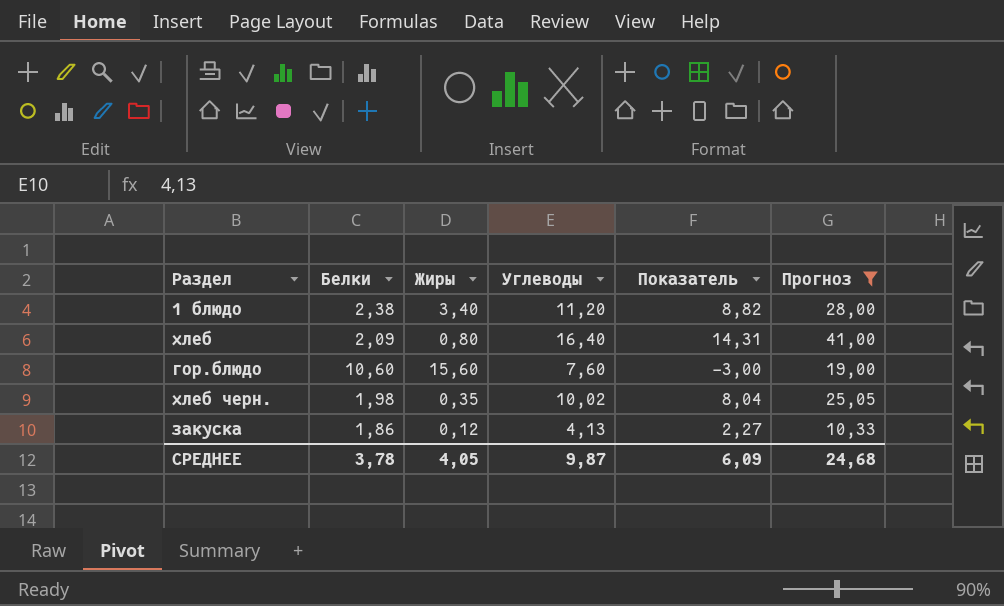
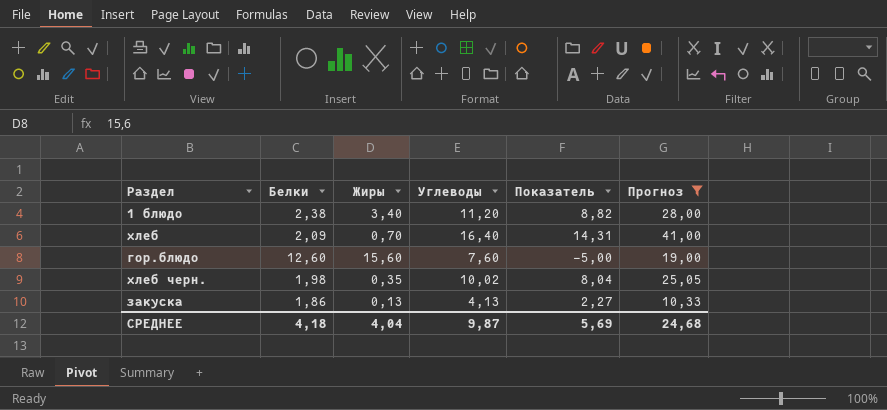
хлеб | Жиры: 0,80 -> 0,70
гор.блюдо | Белки: 10,60 -> 12,60
гор.блюдо | Показатель: -3,00 -> -5,00
закуска | Жиры: 0,12 -> 0,13
СРЕДНЕЕ | Белки: 3,78 -> 4,18
СРЕДНЕЕ | Жиры: 4,05 -> 4,04
СРЕДНЕЕ | Показатель: 6,09 -> 5,69

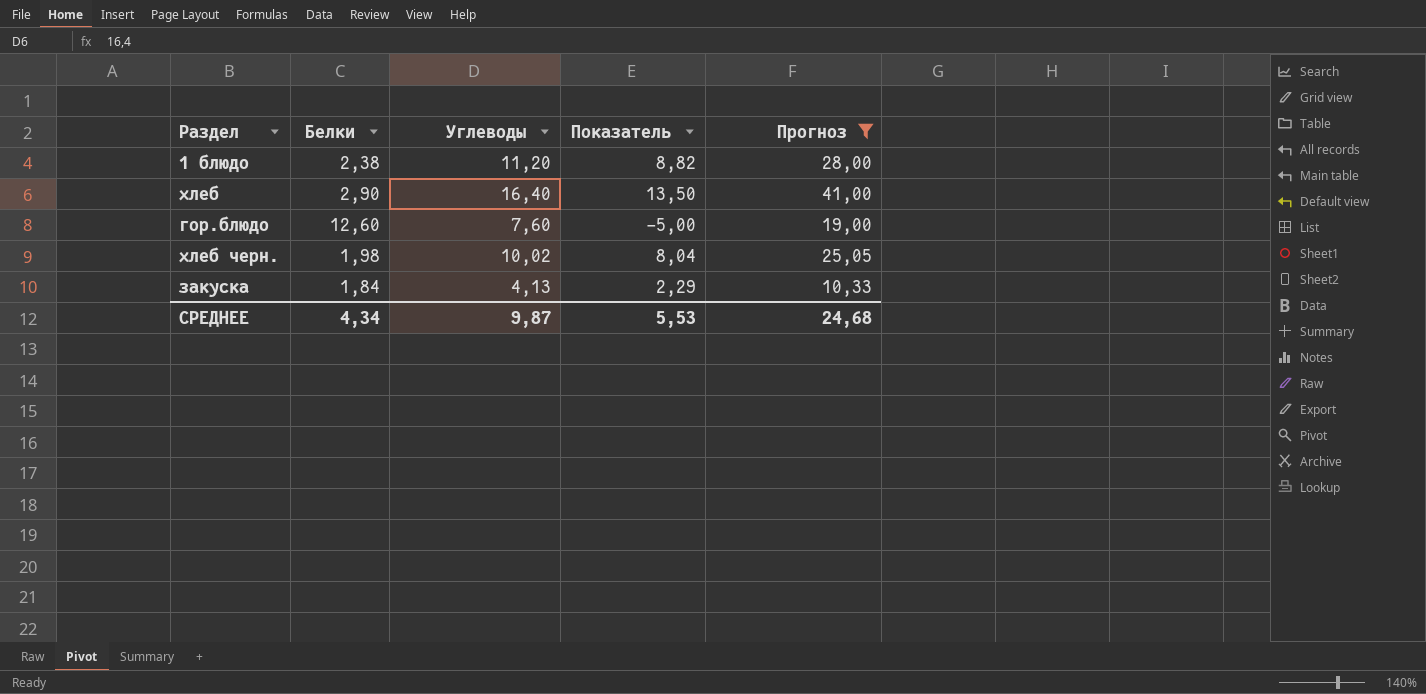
column Жиры | position: 3 -> none
хлеб | Белки: 2,09 -> 2,90
хлеб | Показатель: 14,31 -> 13,50
закуска | Белки: 1,86 -> 1,84
закуска | Показатель: 2,27 -> 2,29
СРЕДНЕЕ | Белки: 4,18 -> 4,34
СРЕДНЕЕ | Показатель: 5,69 -> 5,53

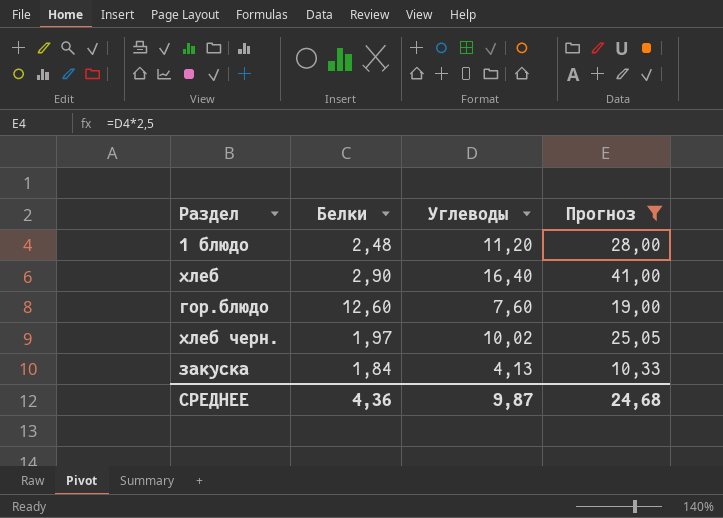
column Показатель | formula: [Углеводы] - [Белки] -> none
1 блюдо | Белки: 2,38 -> 2,48
хлеб черн. | Белки: 1,98 -> 1,97
СРЕДНЕЕ | Белки: 4,34 -> 4,36

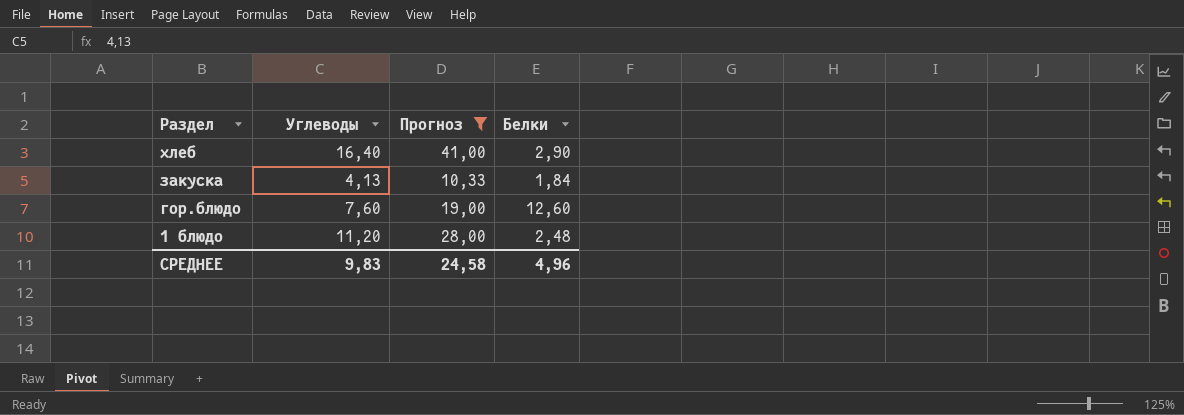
row order: none -> Раздел descending
column Белки | position: 2 -> 4
row хлеб черн.: 1,97 | 10,02 | 25,05 -> none
СРЕДНЕЕ | Углеводы: 9,87 -> 9,83
СРЕДНЕЕ | Прогноз: 24,68 -> 24,58
СРЕДНЕЕ | Белки: 4,36 -> 4,96

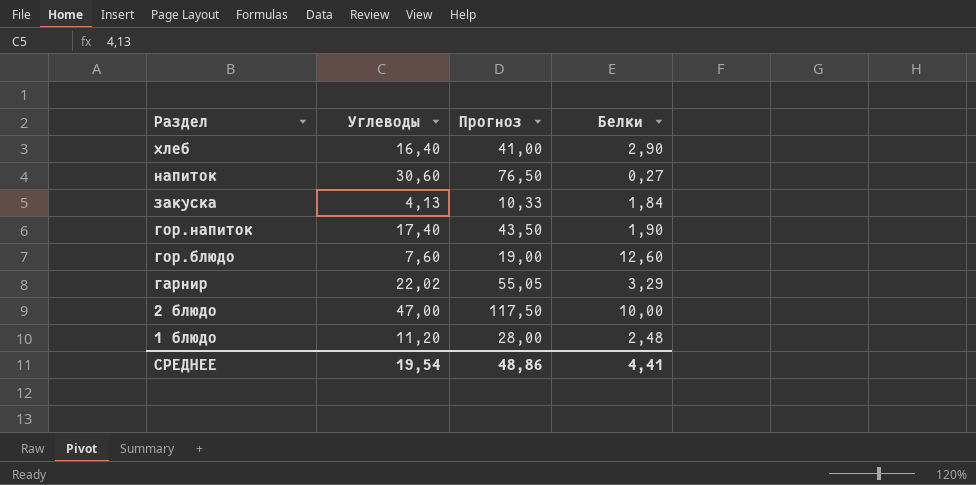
filter: Прогноз <= 41,00 -> none
СРЕДНЕЕ | Углеводы: 9,83 -> 19,54
СРЕДНЕЕ | Прогноз: 24,58 -> 48,86
СРЕДНЕЕ | Белки: 4,96 -> 4,41

